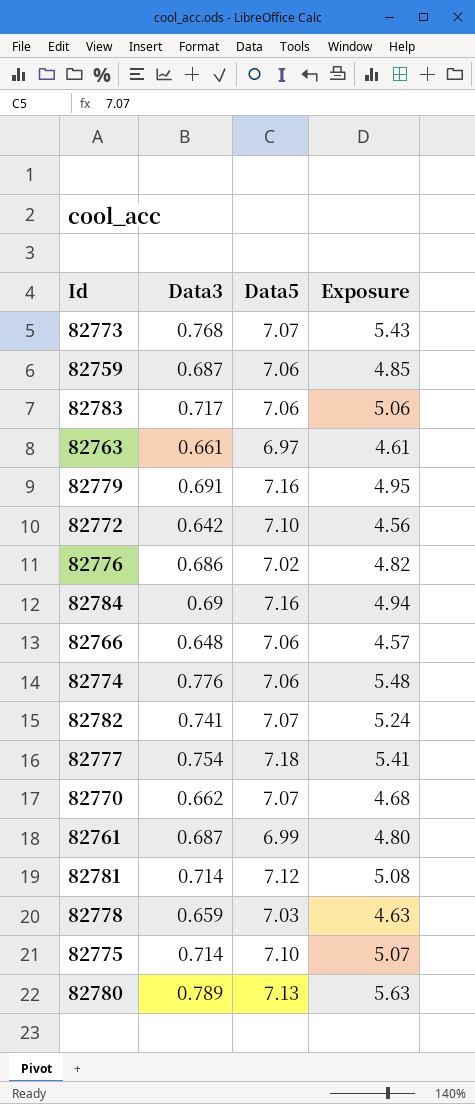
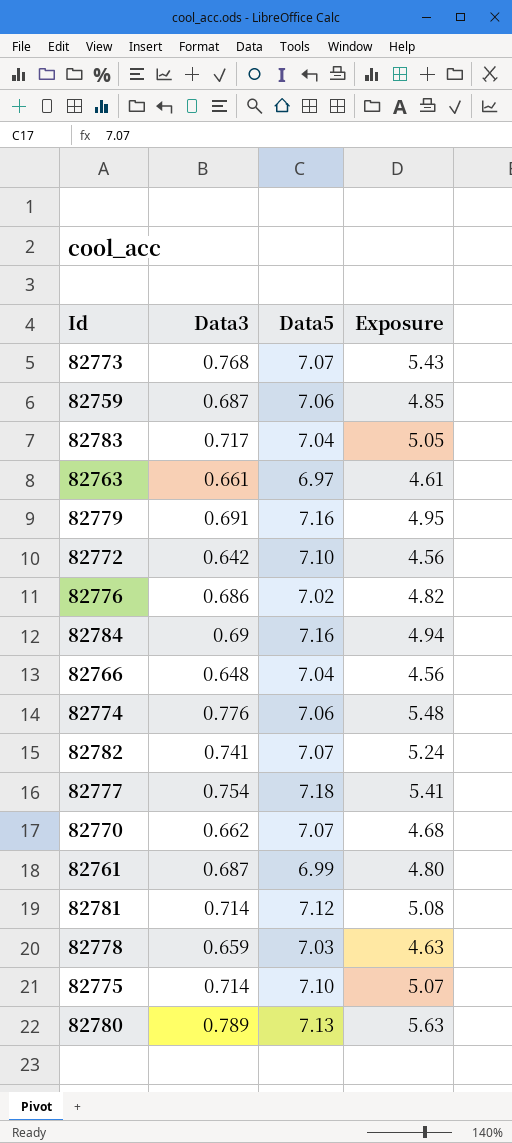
82783 | Data5: 7.06 -> 7.04
82783 | Exposure: 5.06 -> 5.05
82766 | Data5: 7.06 -> 7.04
82766 | Exposure: 4.57 -> 4.56

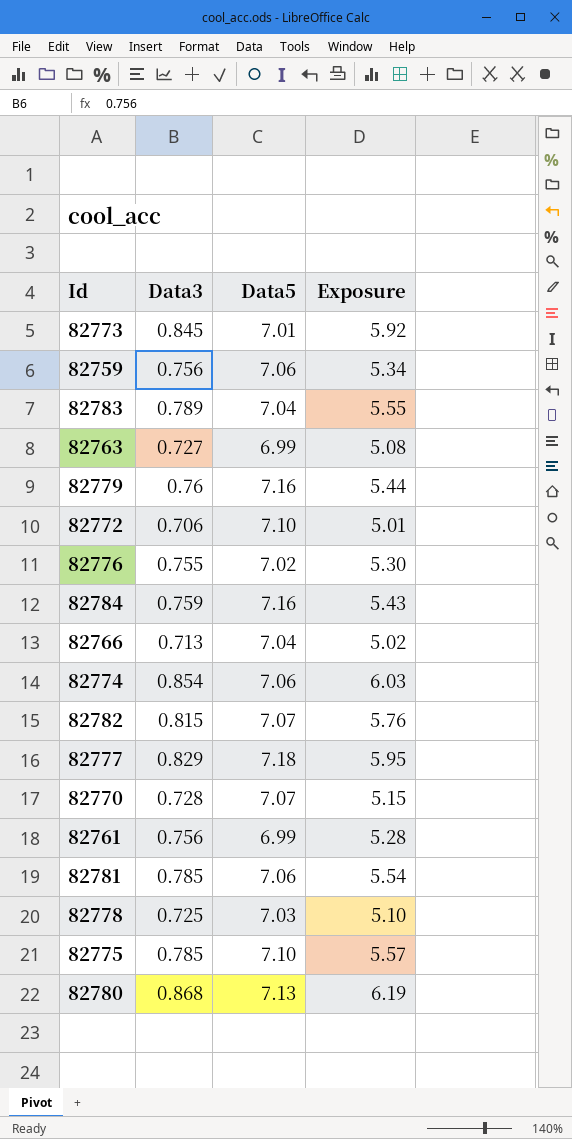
82773 | Data3: 0.768 -> 0.845
82773 | Data5: 7.07 -> 7.01
82773 | Exposure: 5.43 -> 5.92
82759 | Data3: 0.687 -> 0.756
82759 | Exposure: 4.85 -> 5.34
82783 | Data3: 0.717 -> 0.789
82783 | Exposure: 5.05 -> 5.55
82763 | Data3: 0.661 -> 0.727
82763 | Data5: 6.97 -> 6.99
82763 | Exposure: 4.61 -> 5.08
82779 | Data3: 0.691 -> 0.76
82779 | Exposure: 4.95 -> 5.44
82772 | Data3: 0.642 -> 0.706
82772 | Exposure: 4.56 -> 5.01
82776 | Data3: 0.686 -> 0.755
82776 | Exposure: 4.82 -> 5.30
82784 | Data3: 0.69 -> 0.759
82784 | Exposure: 4.94 -> 5.43
82766 | Data3: 0.648 -> 0.713
82766 | Exposure: 4.56 -> 5.02
82774 | Data3: 0.776 -> 0.854
82774 | Exposure: 5.48 -> 6.03
82782 | Data3: 0.741 -> 0.815
82782 | Exposure: 5.24 -> 5.76
82777 | Data3: 0.754 -> 0.829
82777 | Exposure: 5.41 -> 5.95
82770 | Data3: 0.662 -> 0.728
82770 | Exposure: 4.68 -> 5.15
82761 | Data3: 0.687 -> 0.756
82761 | Exposure: 4.80 -> 5.28
82781 | Data3: 0.714 -> 0.785
82781 | Data5: 7.12 -> 7.06
82781 | Exposure: 5.08 -> 5.54
82778 | Data3: 0.659 -> 0.725
82778 | Exposure: 4.63 -> 5.10
82775 | Data3: 0.714 -> 0.785
82775 | Exposure: 5.07 -> 5.57
82780 | Data3: 0.789 -> 0.868
82780 | Exposure: 5.63 -> 6.19

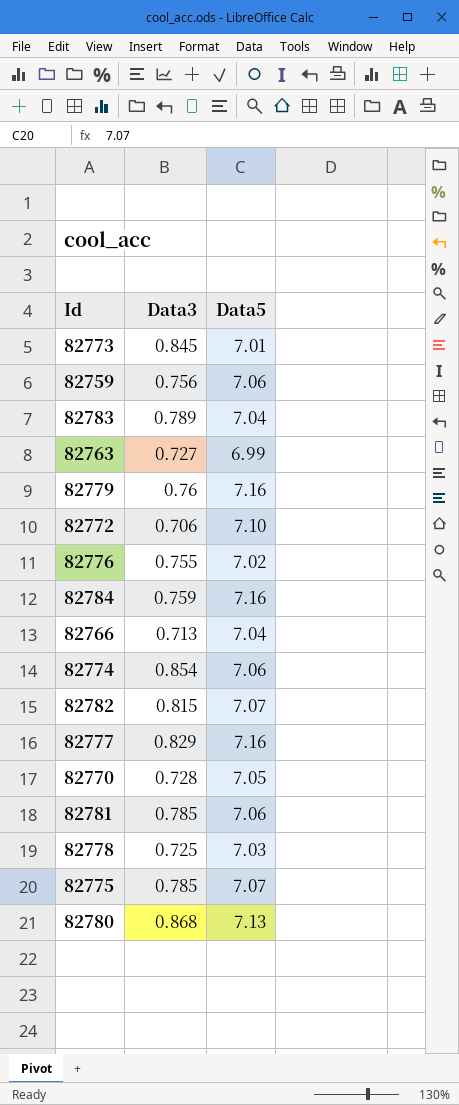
column Exposure | formula: [Data3] * [Data5] -> none
row 82761: 0.756 | 6.99 | 5.28 -> none
82777 | Data5: 7.18 -> 7.16
82770 | Data5: 7.07 -> 7.05
82775 | Data5: 7.10 -> 7.07

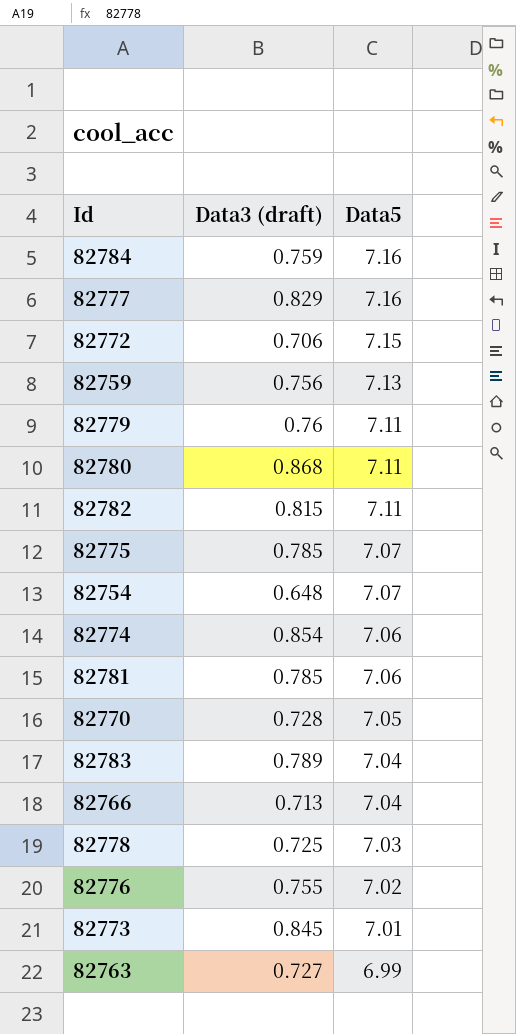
row order: none -> Data5 descending
column name: Data3 -> Data3 (draft)
82772 | Data5: 7.10 -> 7.15
82759 | Data5: 7.06 -> 7.13
82779 | Data5: 7.16 -> 7.11
82780 | Data5: 7.13 -> 7.11
82782 | Data5: 7.07 -> 7.11
row 82754: none -> 0.648 | 7.07

